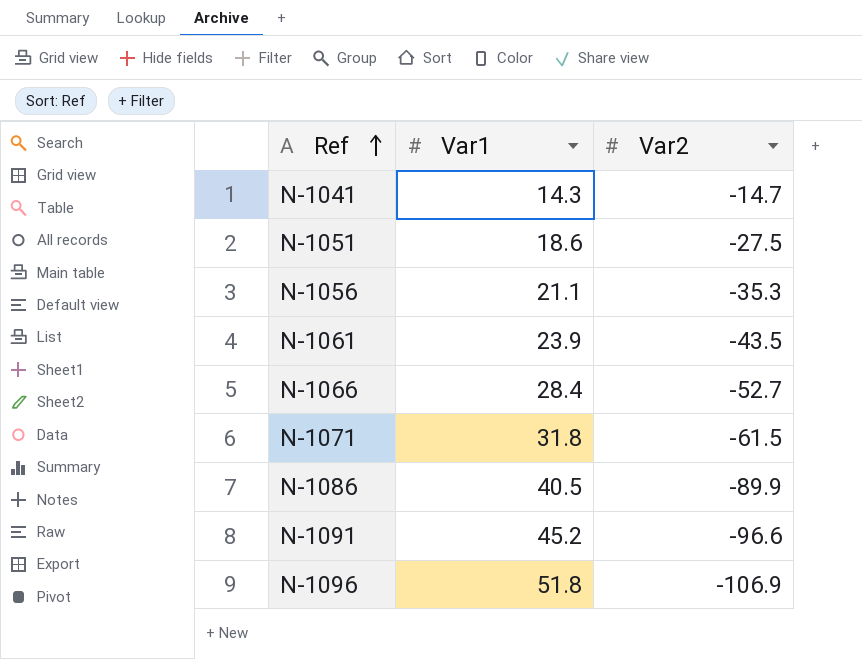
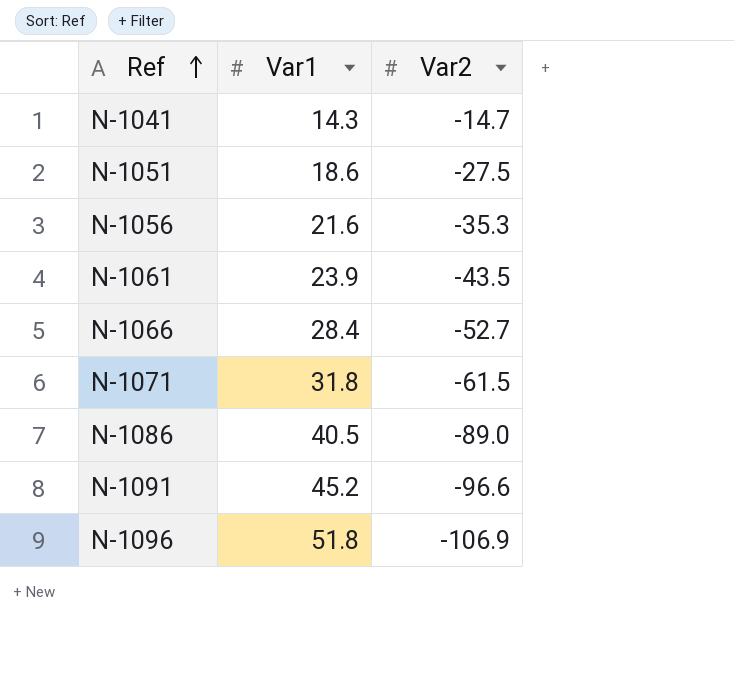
N-1056 | Var1: 21.1 -> 21.6
N-1086 | Var2: -89.9 -> -89.0

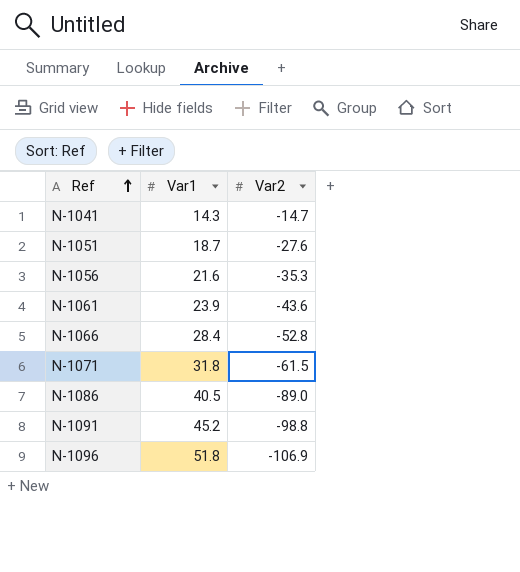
N-1051 | Var1: 18.6 -> 18.7
N-1051 | Var2: -27.5 -> -27.6
N-1061 | Var2: -43.5 -> -43.6
N-1066 | Var2: -52.7 -> -52.8
N-1091 | Var2: -96.6 -> -98.8

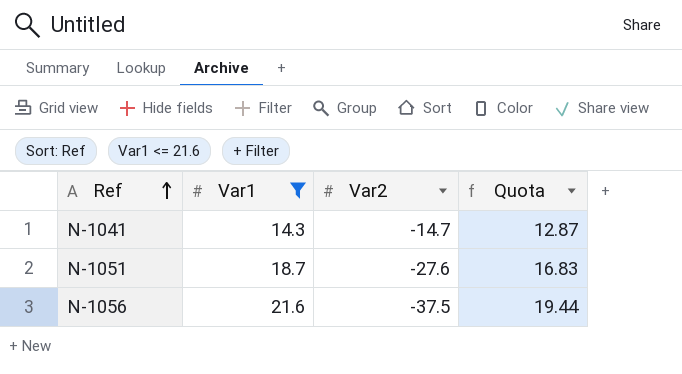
filter: none -> Var1 <= 21.6
column Quota | formula: none -> [Var1] * 0.9
N-1056 | Var2: -35.3 -> -37.5

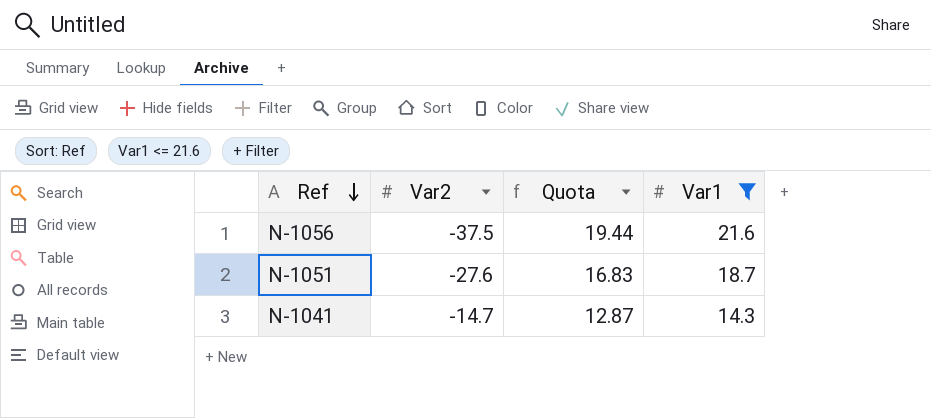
row order: Ref ascending -> Ref descending
column Var1 | position: 2 -> 4

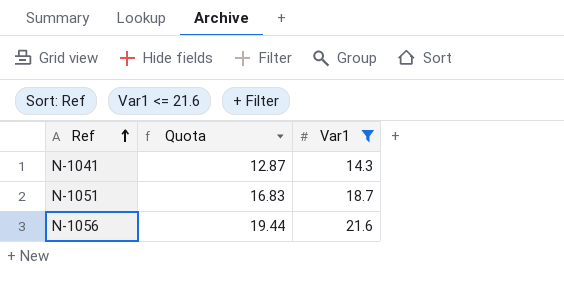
row order: Ref descending -> Ref ascending
column Var2 | position: 2 -> none

